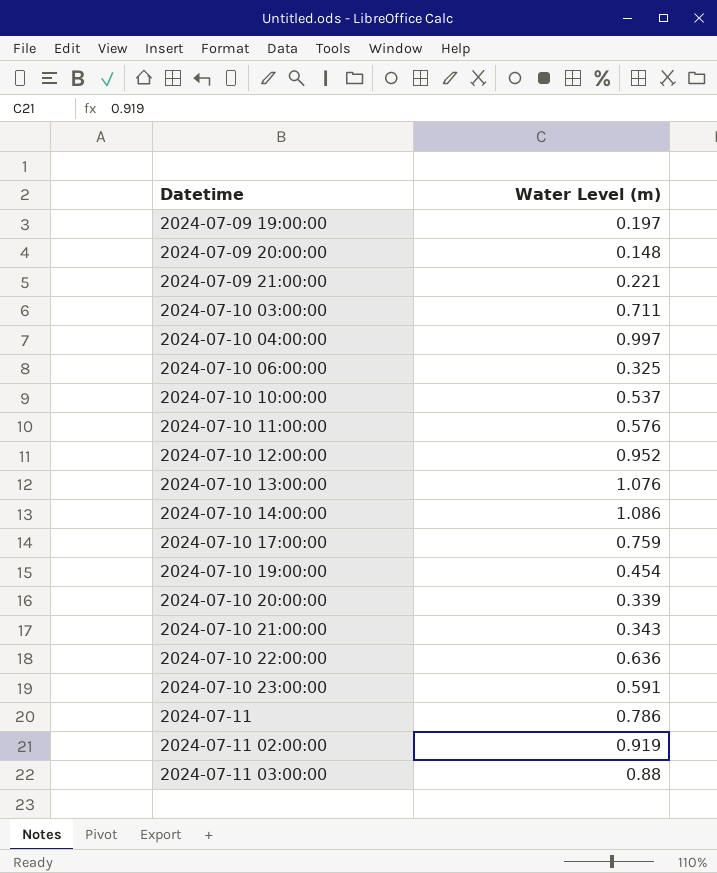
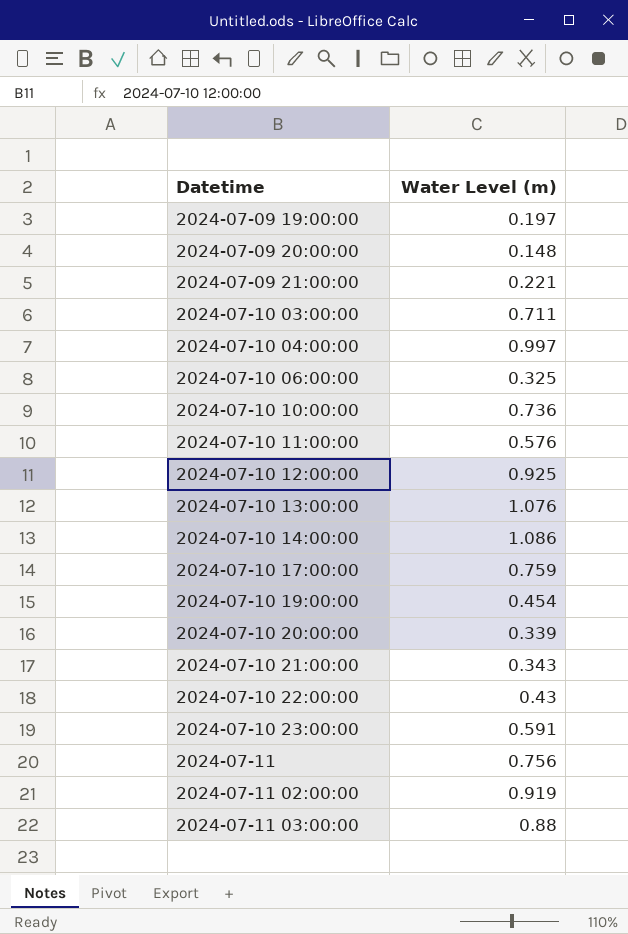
2024-07-10 10:00:00 | Water Level (m): 0.537 -> 0.736
2024-07-10 12:00:00 | Water Level (m): 0.952 -> 0.925
2024-07-10 22:00:00 | Water Level (m): 0.636 -> 0.43
2024-07-11 | Water Level (m): 0.786 -> 0.756

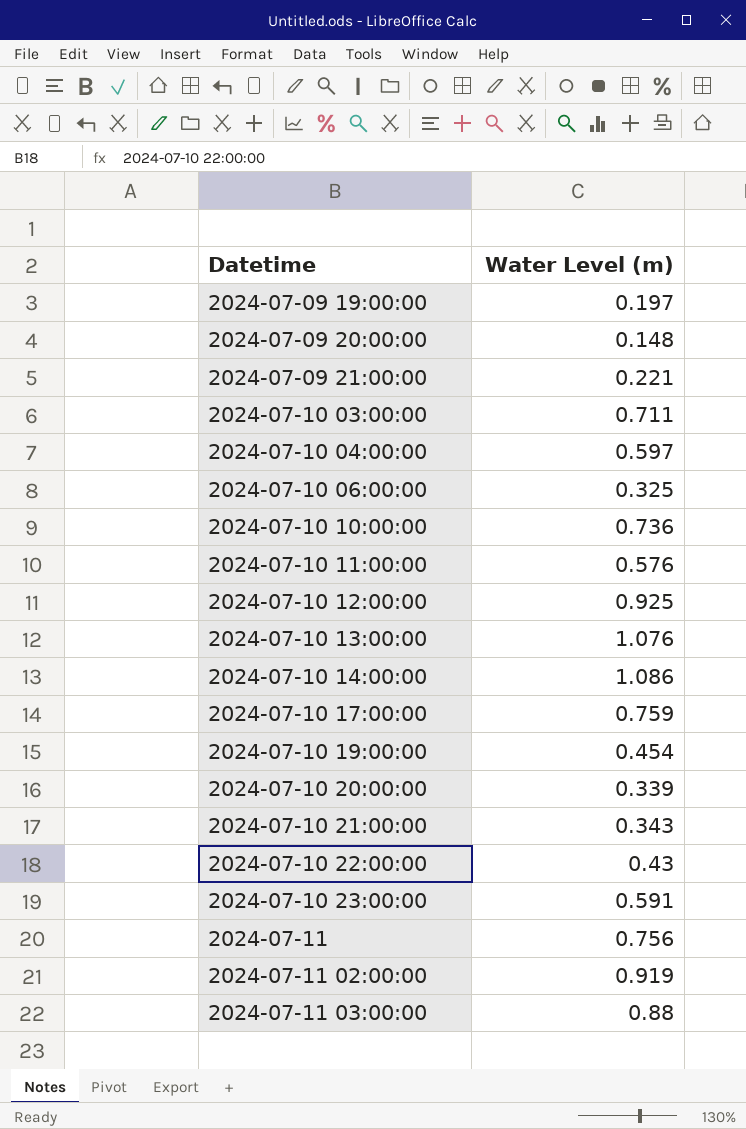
2024-07-10 04:00:00 | Water Level (m): 0.997 -> 0.597

